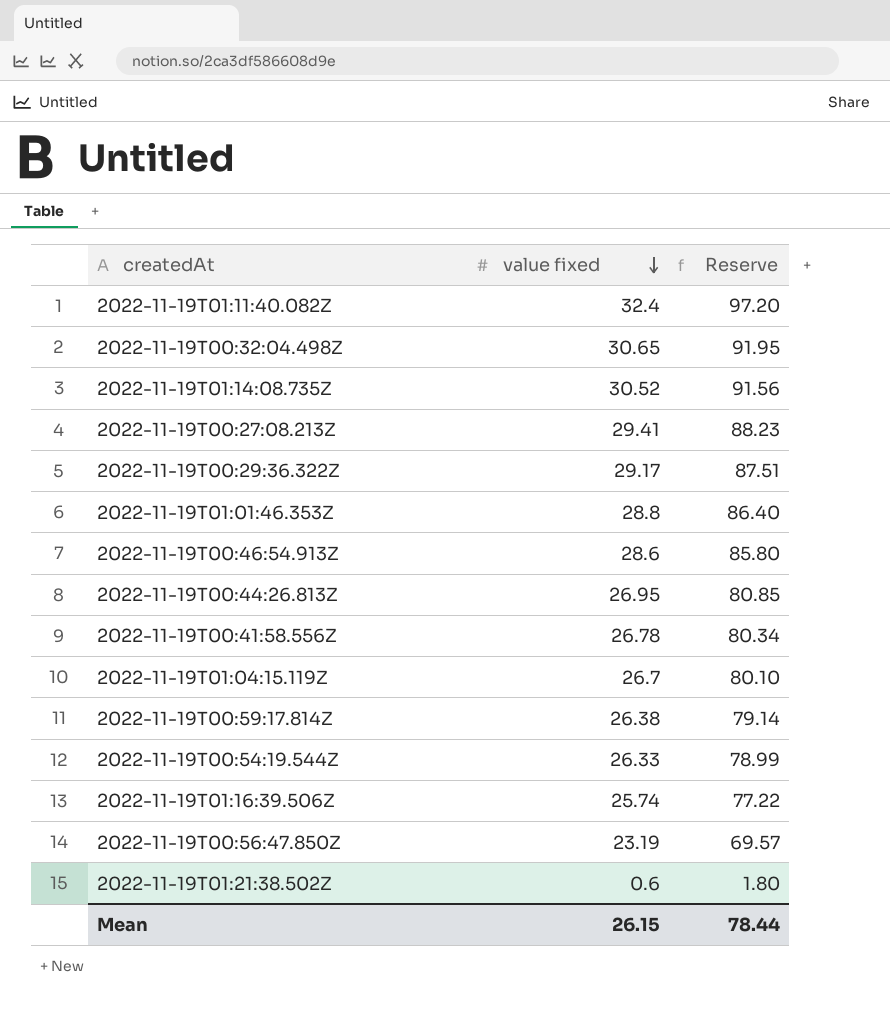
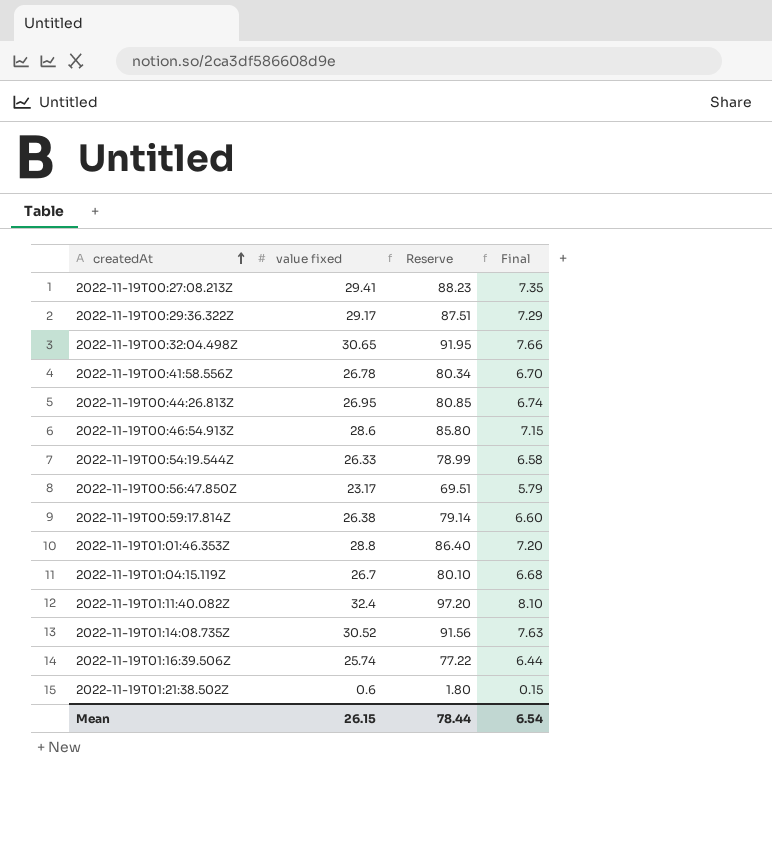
row order: value fixed descending -> createdAt ascending
column Final | formula: none -> [value fixed] * 0.25
2022-11-19T00:56:47.850Z | value fixed: 23.19 -> 23.17
2022-11-19T00:56:47.850Z | Reserve: 69.57 -> 69.51

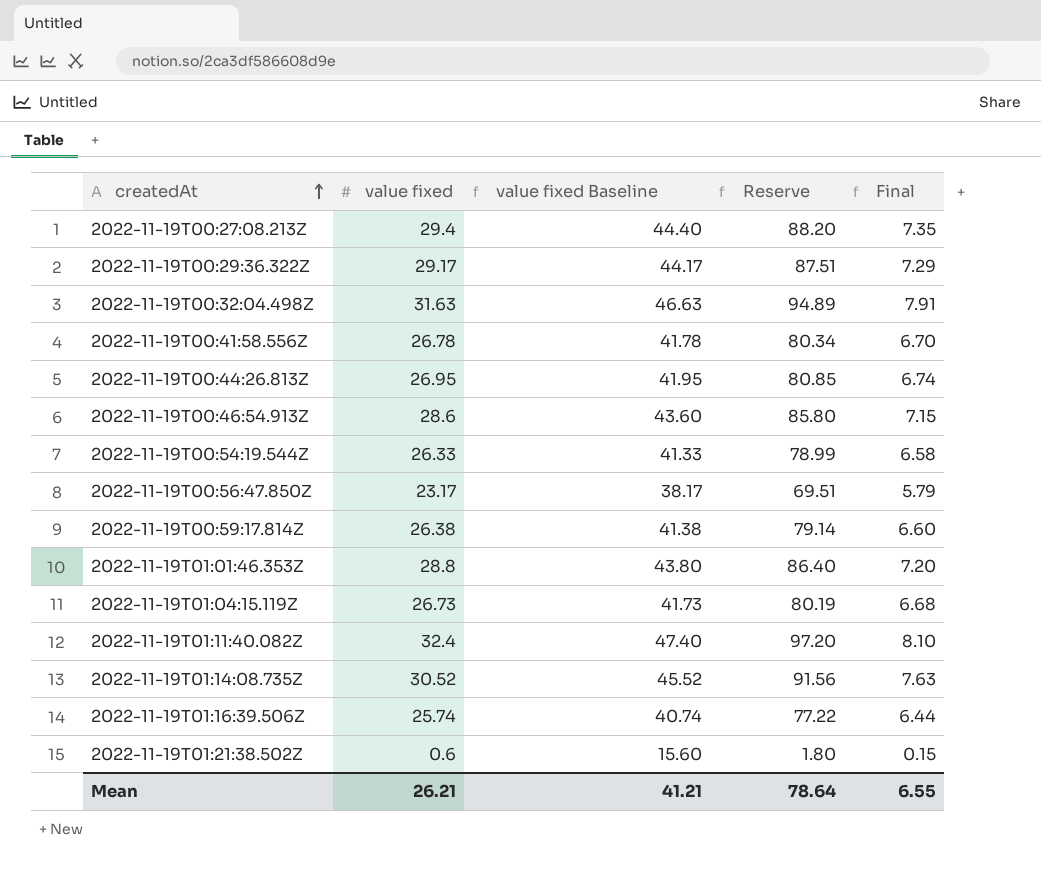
column value fixed Baseline | formula: none -> [value fixed] + 15
2022-11-19T00:27:08.213Z | value fixed: 29.41 -> 29.4
2022-11-19T00:27:08.213Z | Reserve: 88.23 -> 88.20
2022-11-19T00:32:04.498Z | value fixed: 30.65 -> 31.63
2022-11-19T00:32:04.498Z | Reserve: 91.95 -> 94.89
2022-11-19T00:32:04.498Z | Final: 7.66 -> 7.91
2022-11-19T01:04:15.119Z | value fixed: 26.7 -> 26.73
2022-11-19T01:04:15.119Z | Reserve: 80.10 -> 80.19
Mean | value fixed: 26.15 -> 26.21
Mean | Reserve: 78.44 -> 78.64
Mean | Final: 6.54 -> 6.55

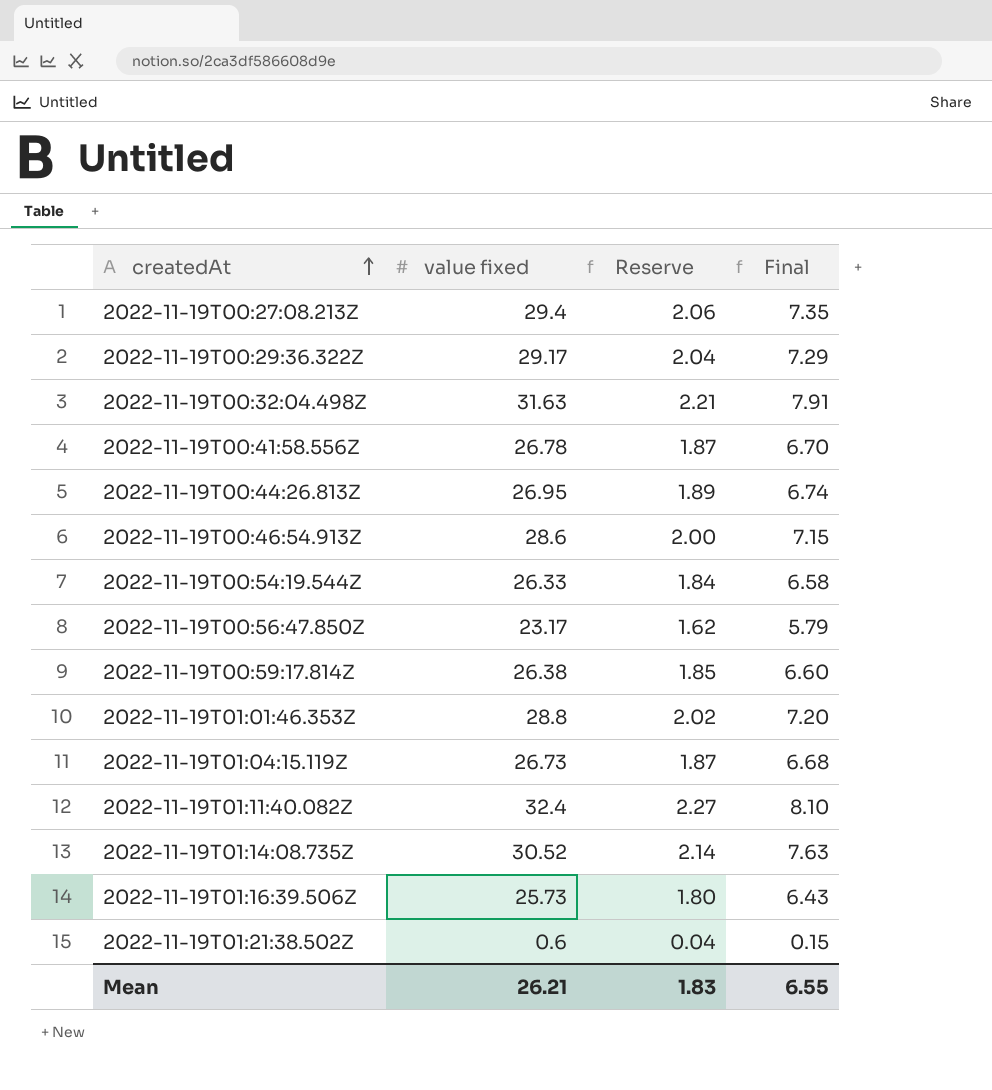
column value fixed Baseline | formula: [value fixed] + 15 -> none
column Reserve | formula: [value fixed] * 3 -> [value fixed] * 0.07
2022-11-19T01:16:39.506Z | value fixed: 25.74 -> 25.73
2022-11-19T01:16:39.506Z | Final: 6.44 -> 6.43
Mean | Reserve: 78.64 -> 1.83

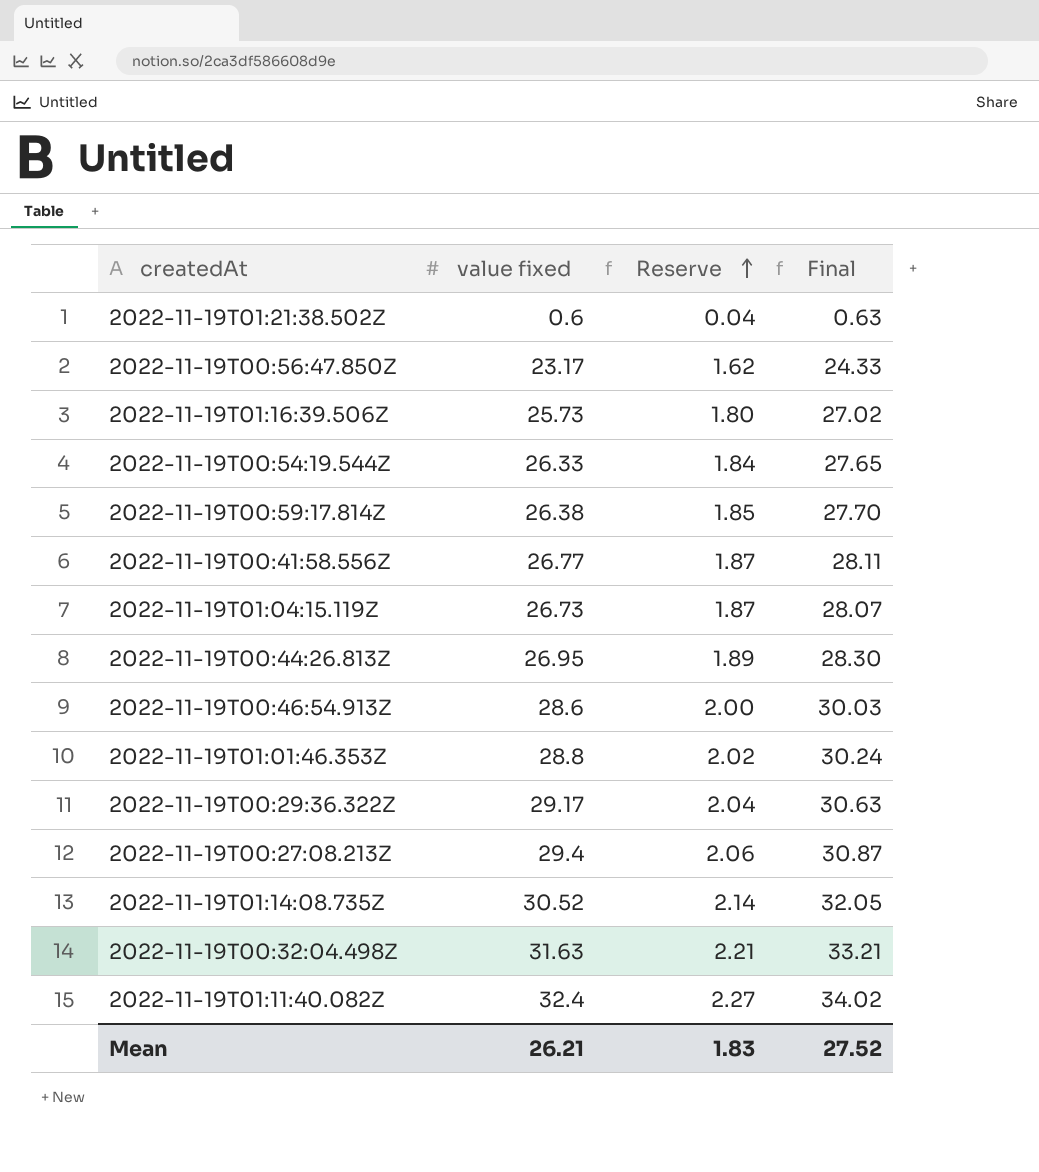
row order: createdAt ascending -> Reserve ascending
column Final | formula: [value fixed] * 0.25 -> [value fixed] * 1.05
2022-11-19T00:41:58.556Z | value fixed: 26.78 -> 26.77
Mean | Final: 6.55 -> 27.52

